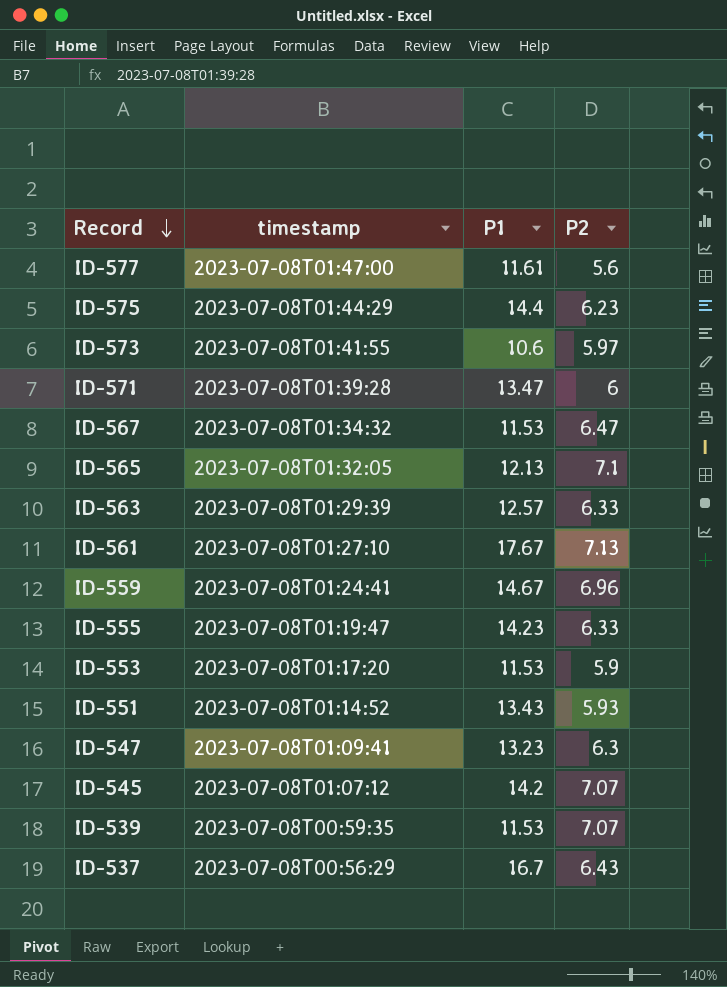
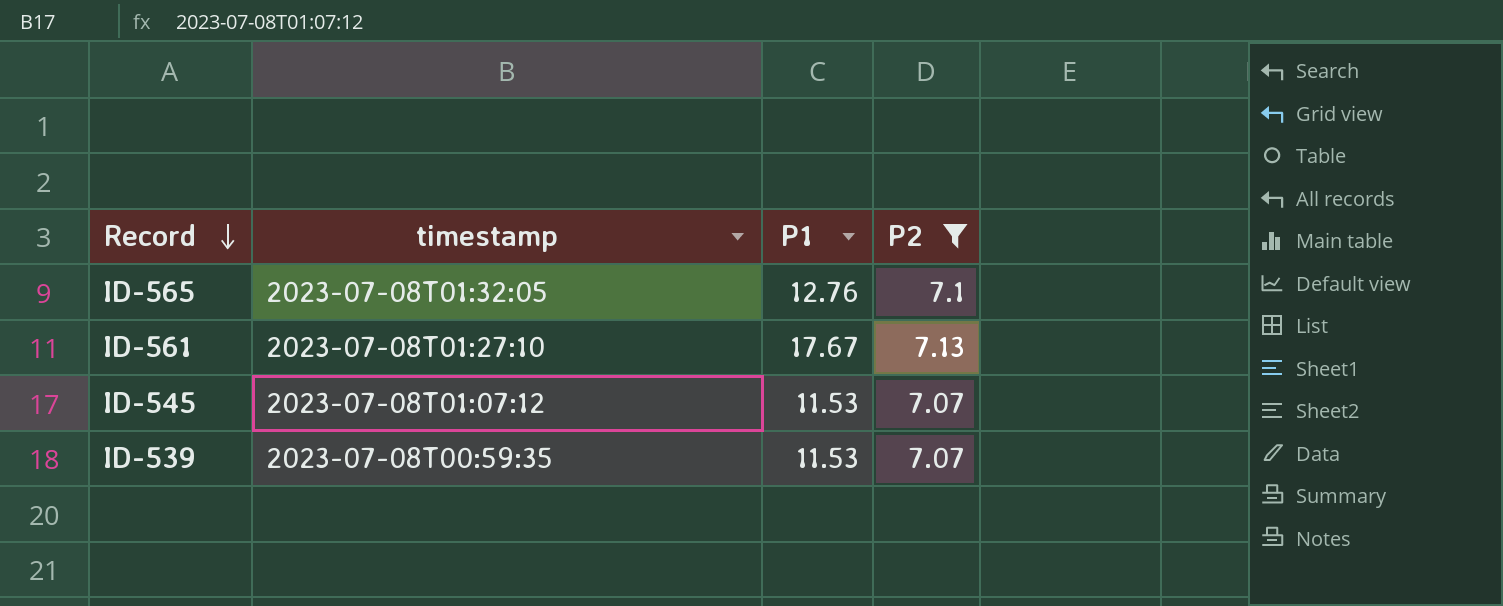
filter: none -> P2 >= 7.07
ID-565 | P1: 12.13 -> 12.76
ID-545 | P1: 14.2 -> 11.53

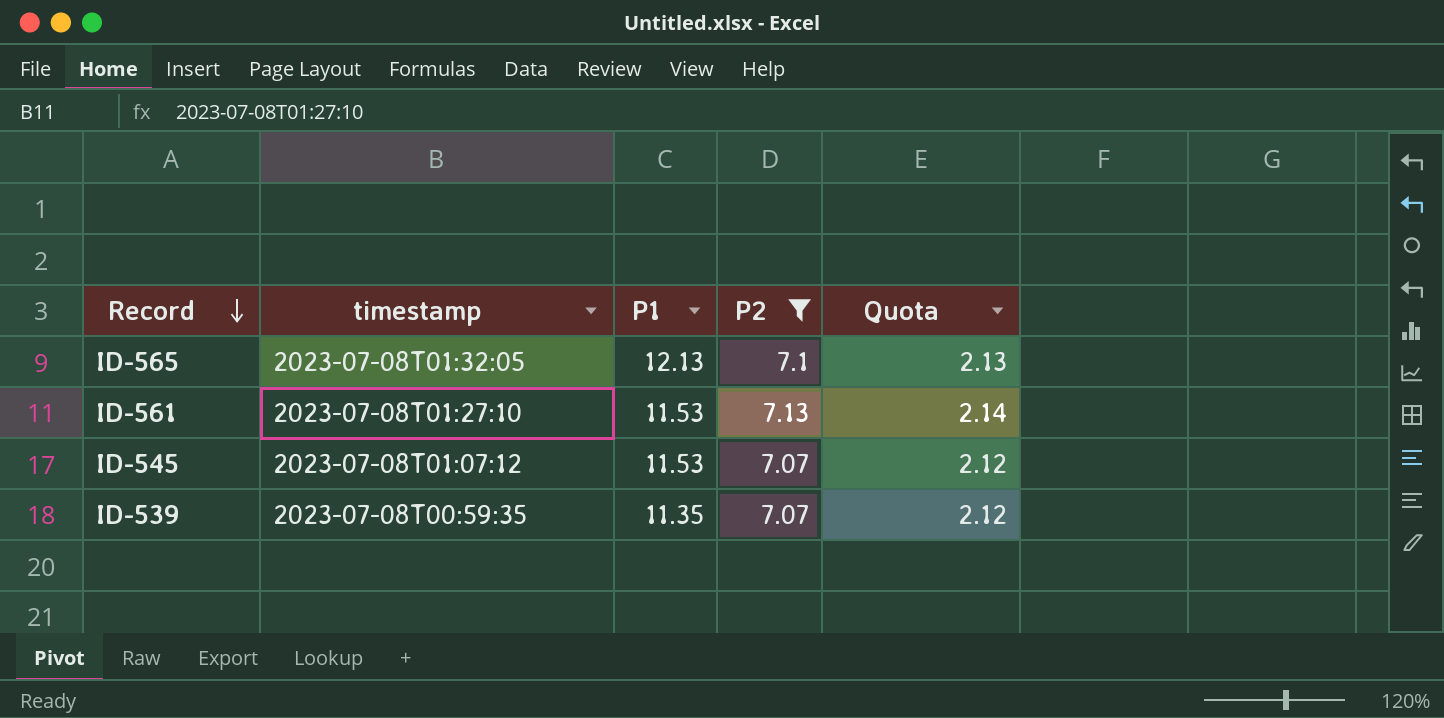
column Quota | formula: none -> [P2] * 0.3
ID-565 | P1: 12.76 -> 12.13
ID-561 | P1: 17.67 -> 11.53
ID-539 | P1: 11.53 -> 11.35

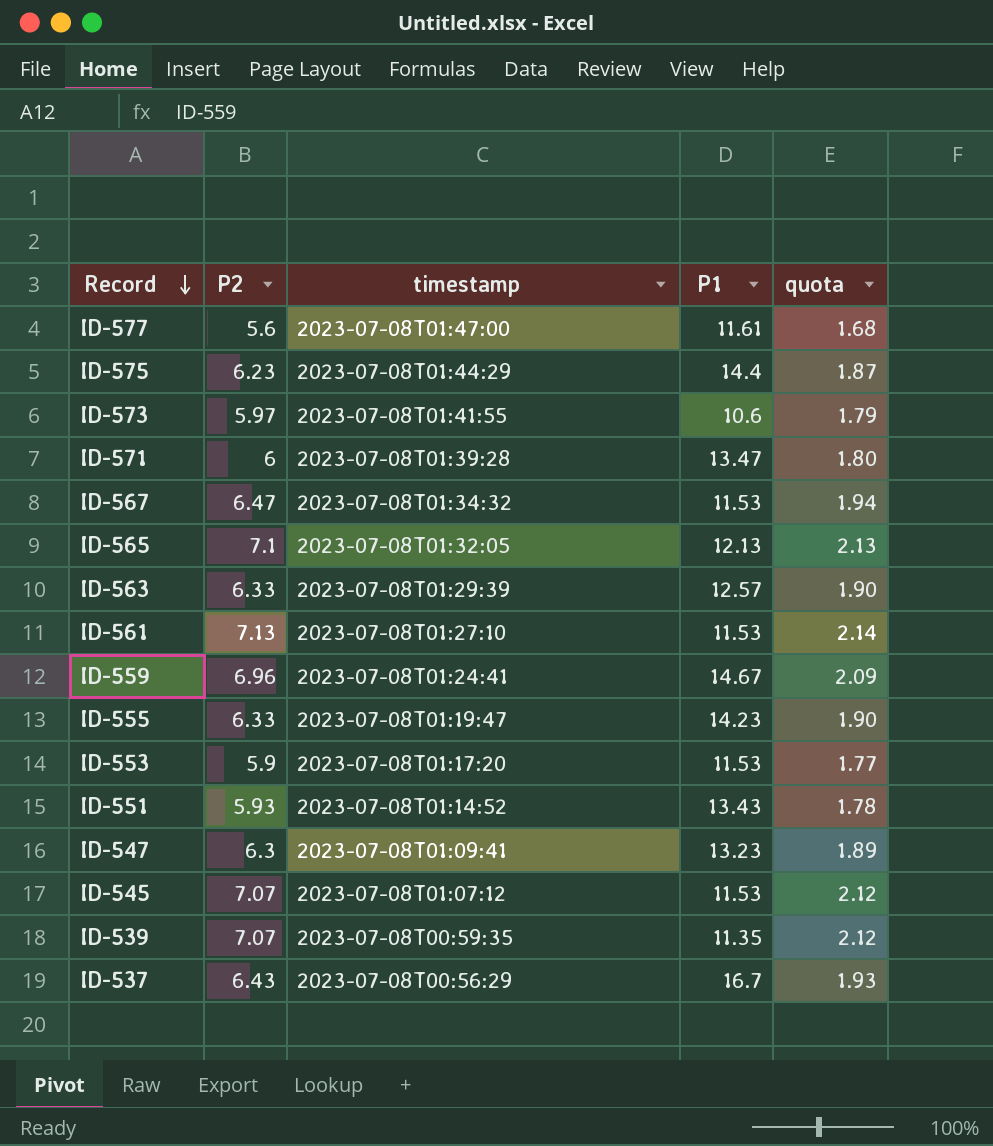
filter: P2 >= 7.07 -> none
column P2 | position: 4 -> 2
column name: Quota -> quota

